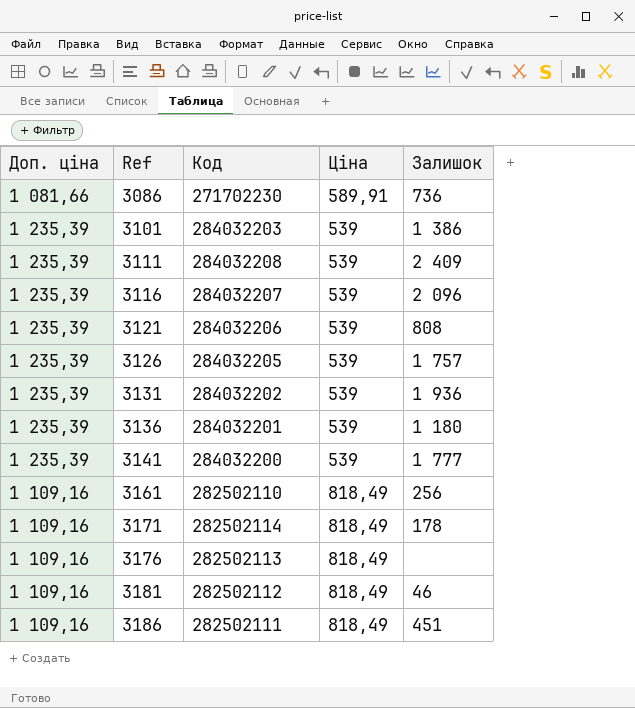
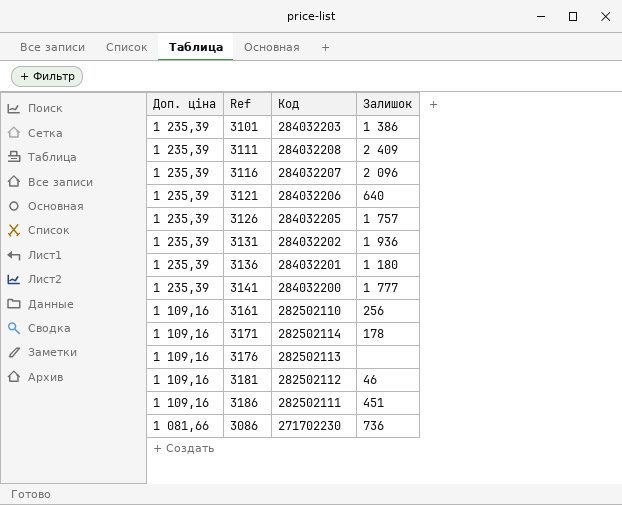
row order: Ref ascending -> Доп. ціна descending
column Ціна | position: 4 -> none
3121 | Залишок: 808 -> 640

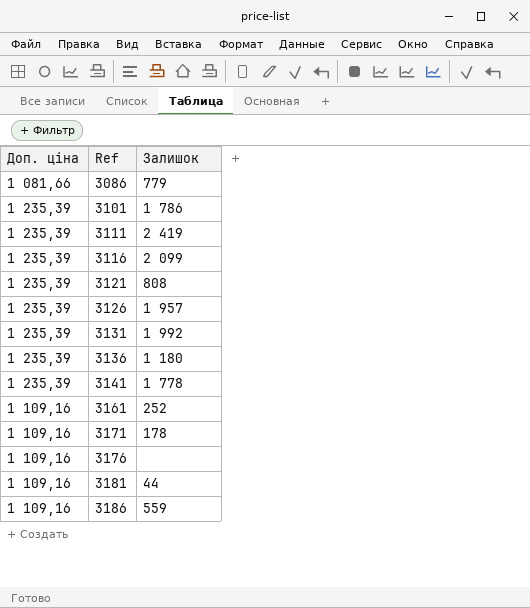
row order: Доп. ціна descending -> Ref ascending
column Код | position: 3 -> none
3086 | Залишок: 736 -> 779
3101 | Залишок: 1 386 -> 1 786
3111 | Залишок: 2 409 -> 2 419
3116 | Залишок: 2 096 -> 2 099
3121 | Залишок: 640 -> 808
3126 | Залишок: 1 757 -> 1 957
3131 | Залишок: 1 936 -> 1 992
3141 | Залишок: 1 777 -> 1 778
3161 | Залишок: 256 -> 252
3181 | Залишок: 46 -> 44
3186 | Залишок: 451 -> 559

